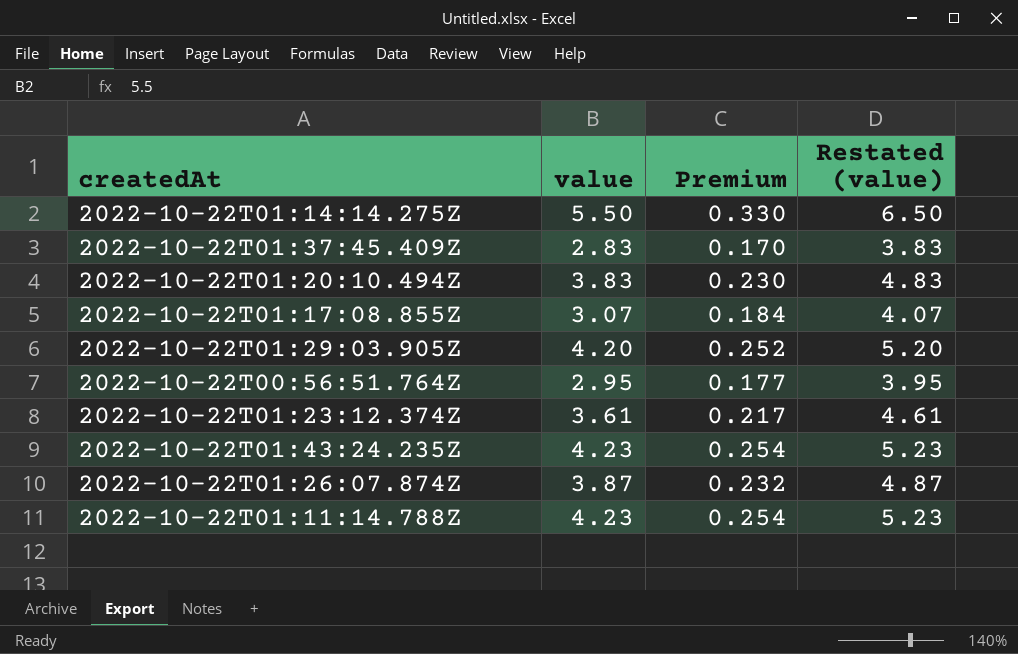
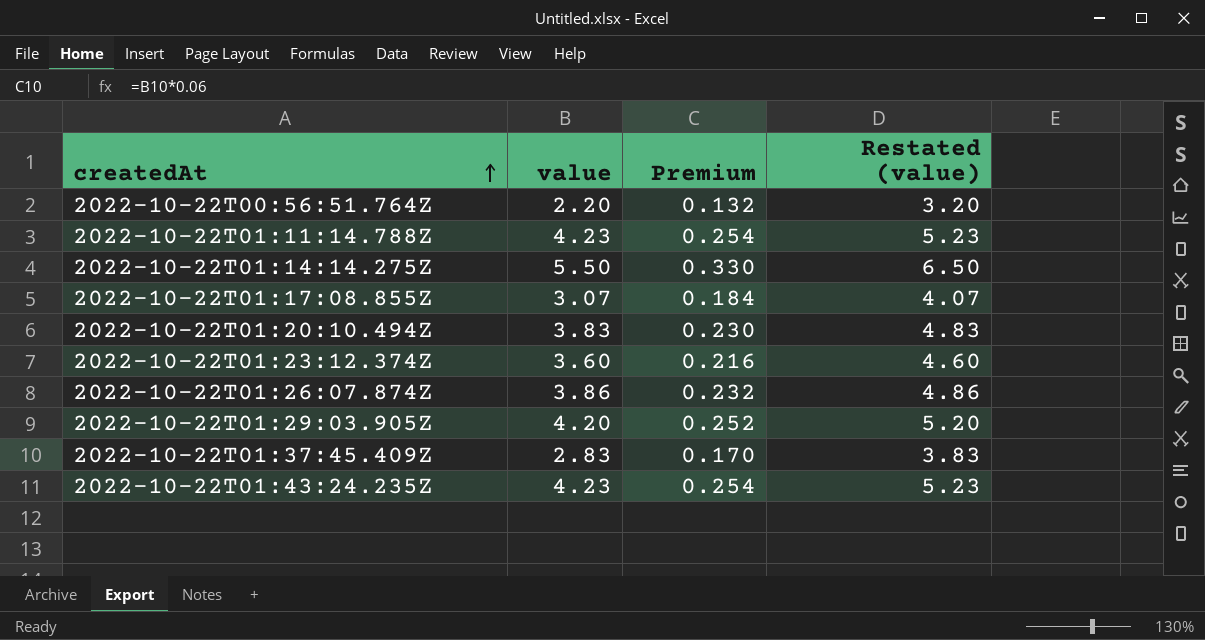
row order: none -> createdAt ascending
2022-10-22T00:56:51.764Z | value: 2.95 -> 2.20
2022-10-22T00:56:51.764Z | Premium: 0.177 -> 0.132
2022-10-22T00:56:51.764Z | Restated (value): 3.95 -> 3.20
2022-10-22T01:23:12.374Z | value: 3.61 -> 3.60
2022-10-22T01:23:12.374Z | Premium: 0.217 -> 0.216
2022-10-22T01:23:12.374Z | Restated (value): 4.61 -> 4.60
2022-10-22T01:26:07.874Z | value: 3.87 -> 3.86
2022-10-22T01:26:07.874Z | Restated (value): 4.87 -> 4.86

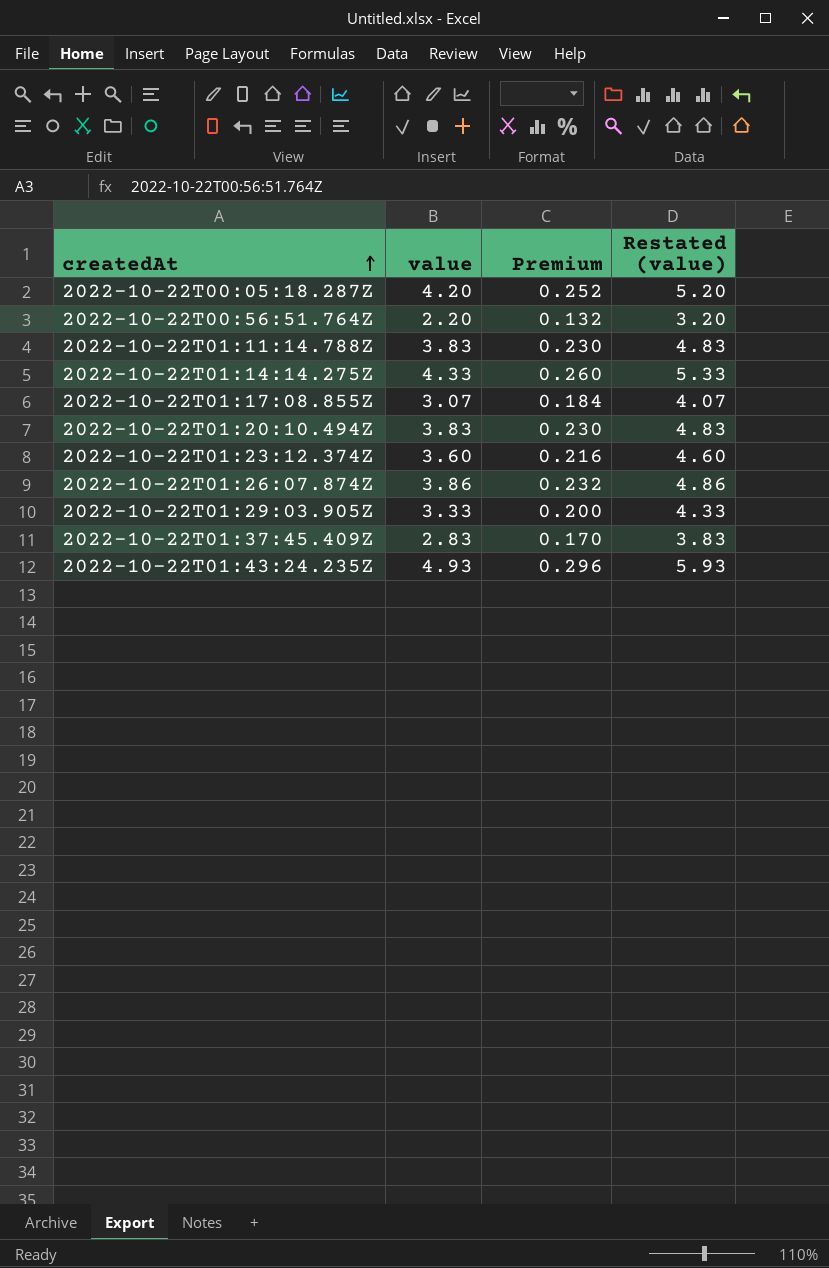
row 2022-10-22T00:05:18.287Z: none -> 4.20 | 0.252 | 5.20
2022-10-22T01:11:14.788Z | value: 4.23 -> 3.83
2022-10-22T01:11:14.788Z | Premium: 0.254 -> 0.230
2022-10-22T01:11:14.788Z | Restated (value): 5.23 -> 4.83
2022-10-22T01:14:14.275Z | value: 5.50 -> 4.33
2022-10-22T01:14:14.275Z | Premium: 0.330 -> 0.260
2022-10-22T01:14:14.275Z | Restated (value): 6.50 -> 5.33
2022-10-22T01:29:03.905Z | value: 4.20 -> 3.33
2022-10-22T01:29:03.905Z | Premium: 0.252 -> 0.200
2022-10-22T01:29:03.905Z | Restated (value): 5.20 -> 4.33
2022-10-22T01:43:24.235Z | value: 4.23 -> 4.93
2022-10-22T01:43:24.235Z | Premium: 0.254 -> 0.296
2022-10-22T01:43:24.235Z | Restated (value): 5.23 -> 5.93

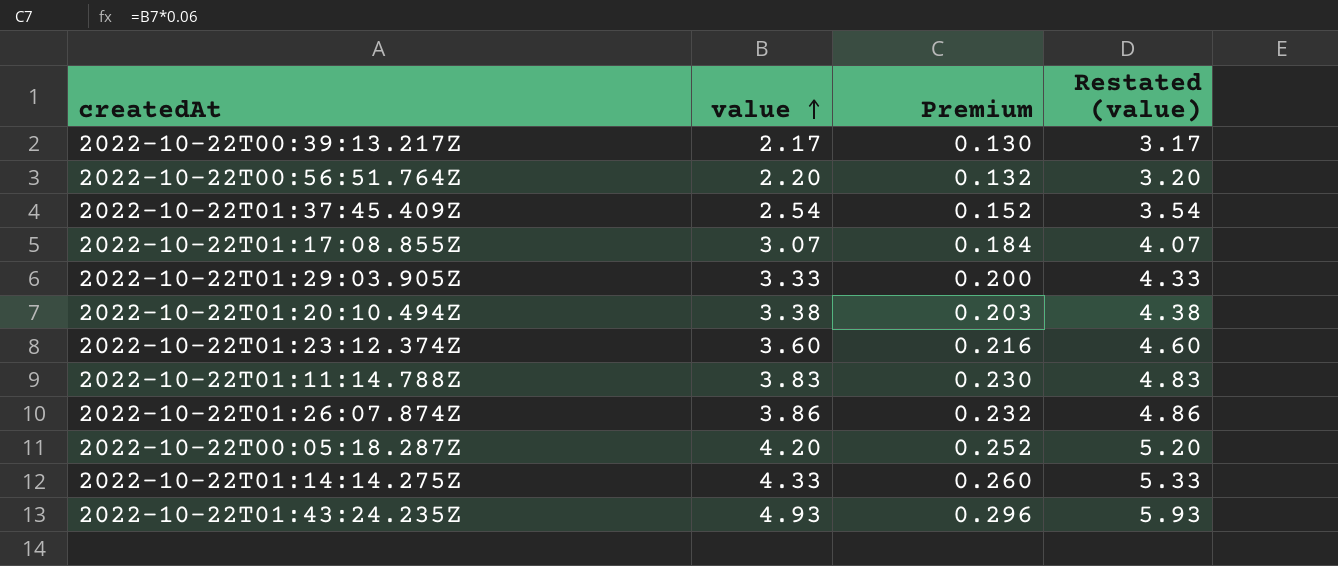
row order: createdAt ascending -> value ascending
row 2022-10-22T00:39:13.217Z: none -> 2.17 | 0.130 | 3.17
2022-10-22T01:37:45.409Z | value: 2.83 -> 2.54
2022-10-22T01:37:45.409Z | Premium: 0.170 -> 0.152
2022-10-22T01:37:45.409Z | Restated (value): 3.83 -> 3.54
2022-10-22T01:20:10.494Z | value: 3.83 -> 3.38
2022-10-22T01:20:10.494Z | Premium: 0.230 -> 0.203
2022-10-22T01:20:10.494Z | Restated (value): 4.83 -> 4.38

